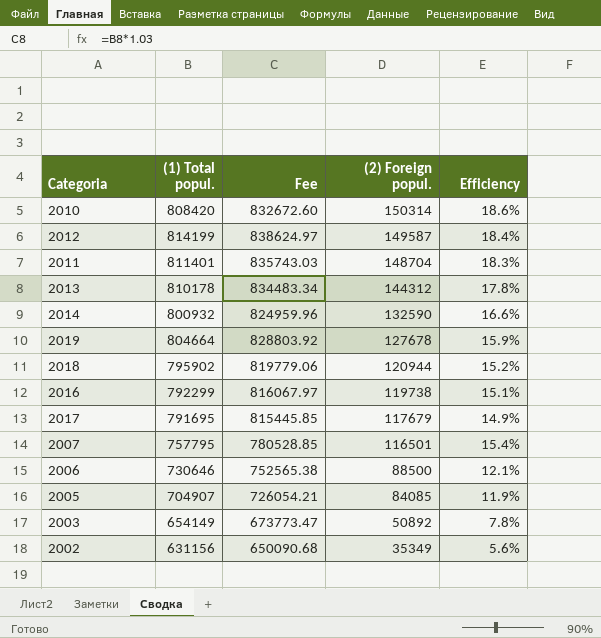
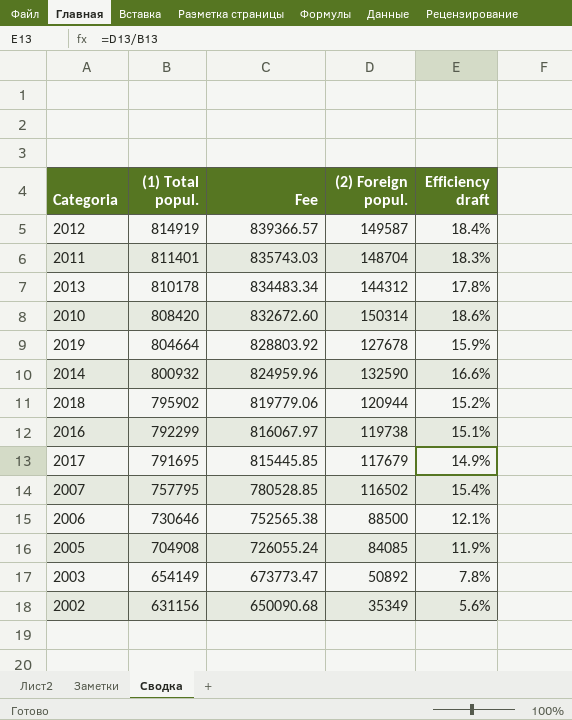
row order: (2) Foreign popul. descending -> (1) Total popul. descending
column name: Efficiency -> Efficiency draft
2012 | (1) Total popul.: 814199 -> 814919
2012 | Fee: 838624.97 -> 839366.57
2007 | (2) Foreign popul.: 116501 -> 116502
2005 | (1) Total popul.: 704907 -> 704908
2005 | Fee: 726054.21 -> 726055.24

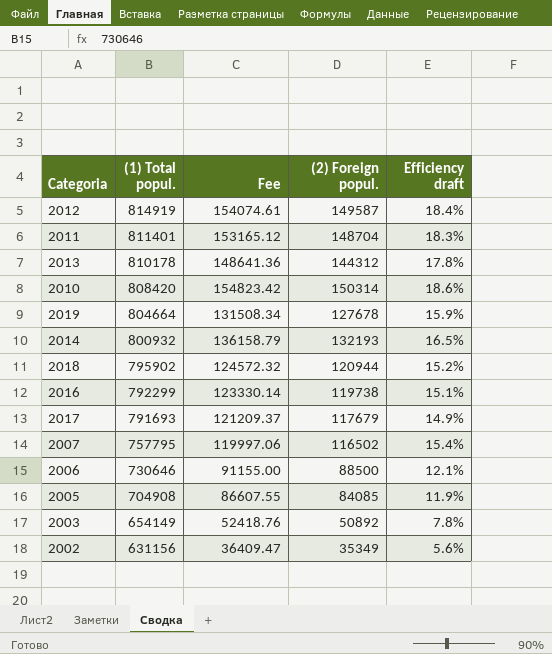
column Fee | formula: [(1) Total popul.] * 1.03 -> [(2) Foreign popul.] * 1.03
2014 | (2) Foreign popul.: 132590 -> 132193
2014 | Efficiency draft: 16.6% -> 16.5%
2017 | (1) Total popul.: 791695 -> 791693

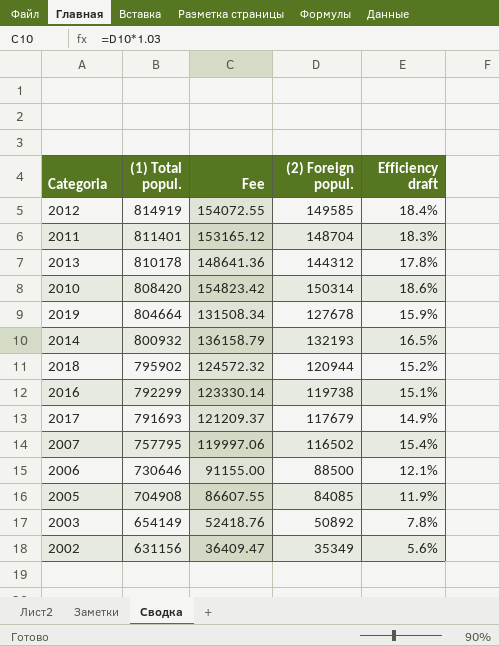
2012 | Fee: 154074.61 -> 154072.55
2012 | (2) Foreign popul.: 149587 -> 149585

